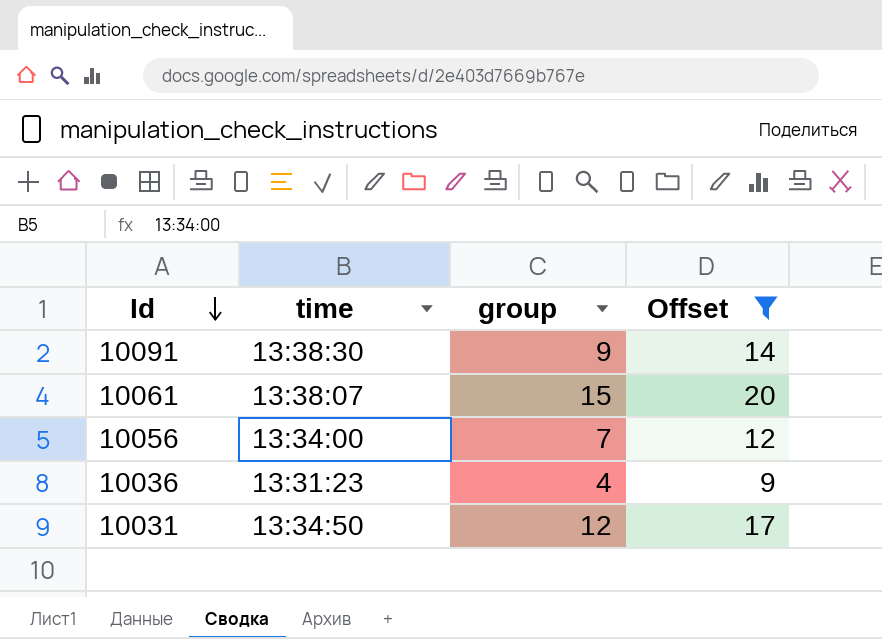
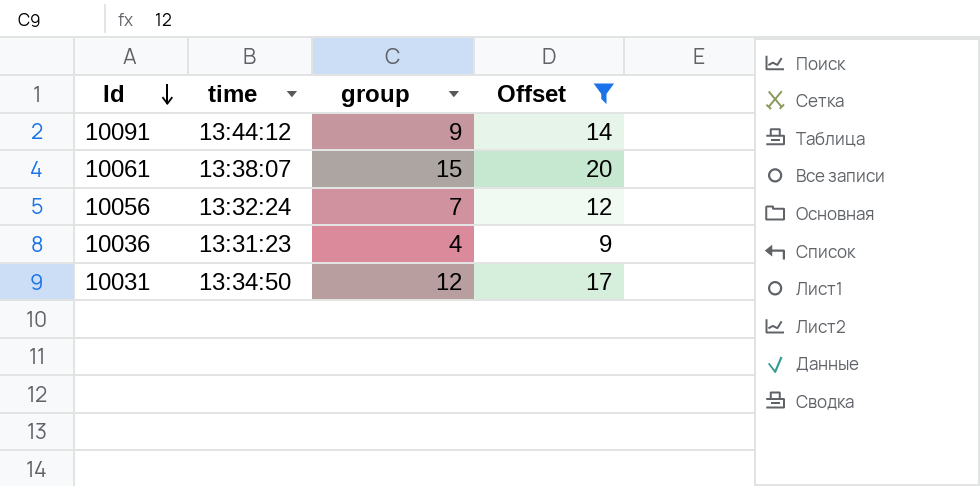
10091 | time: 13:38:30 -> 13:44:12
10056 | time: 13:34:00 -> 13:32:24

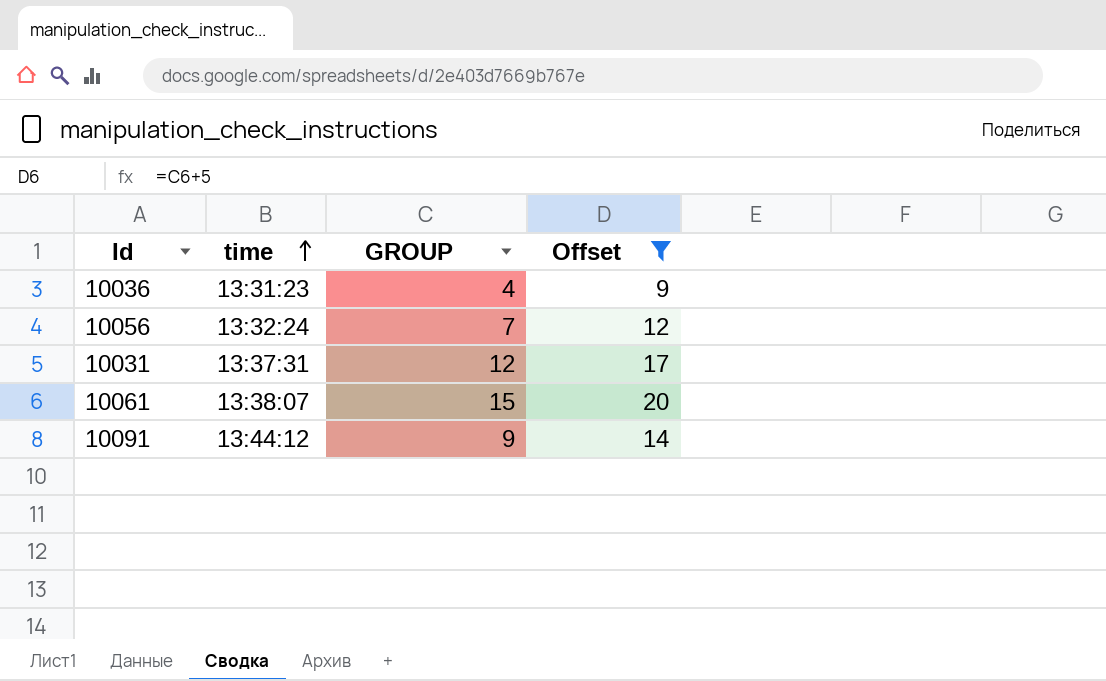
row order: Id descending -> time ascending
column name: group -> GROUP
10031 | time: 13:34:50 -> 13:37:31

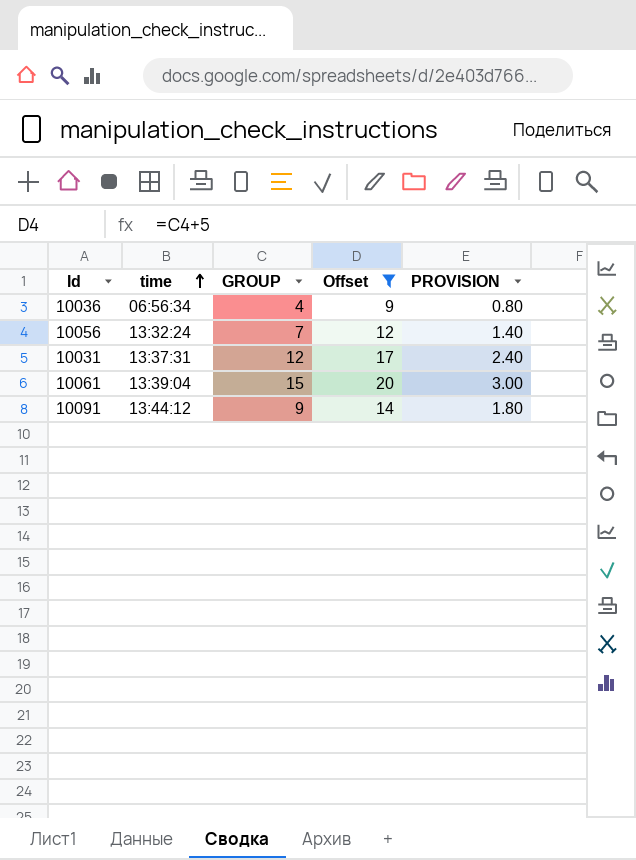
column PROVISION | formula: none -> [GROUP] * 0.2
10036 | time: 13:31:23 -> 06:56:34
10061 | time: 13:38:07 -> 13:39:04

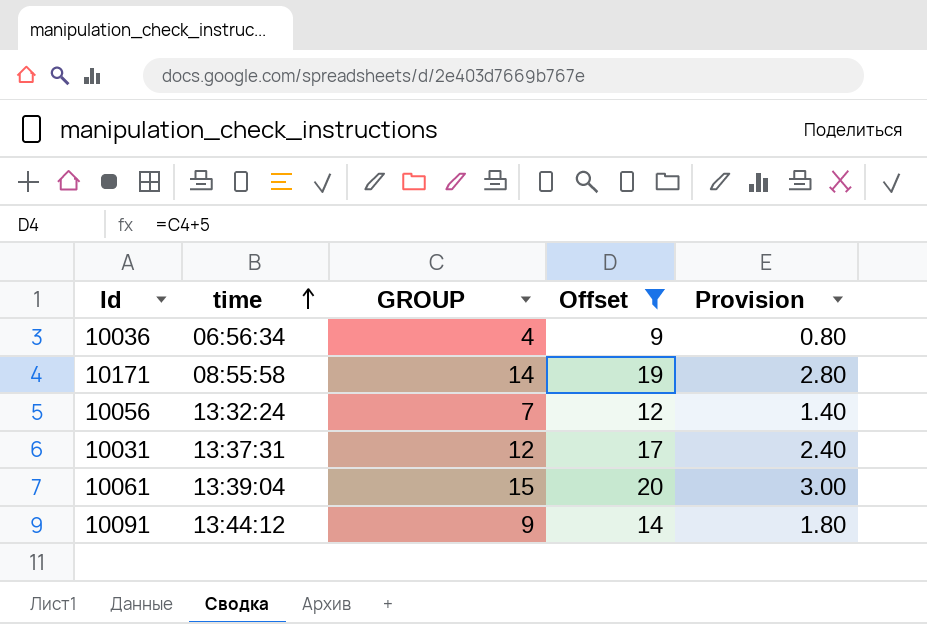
column name: PROVISION -> Provision
row 10171: none -> 08:55:58 | 14 | 19 | 2.80

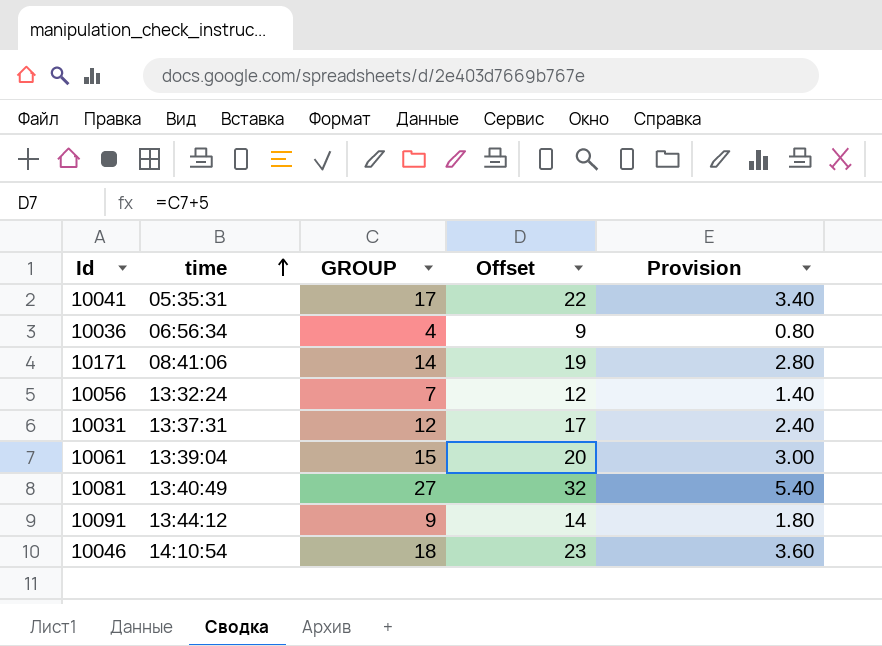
filter: Offset <= 20 -> none
10171 | time: 08:55:58 -> 08:41:06

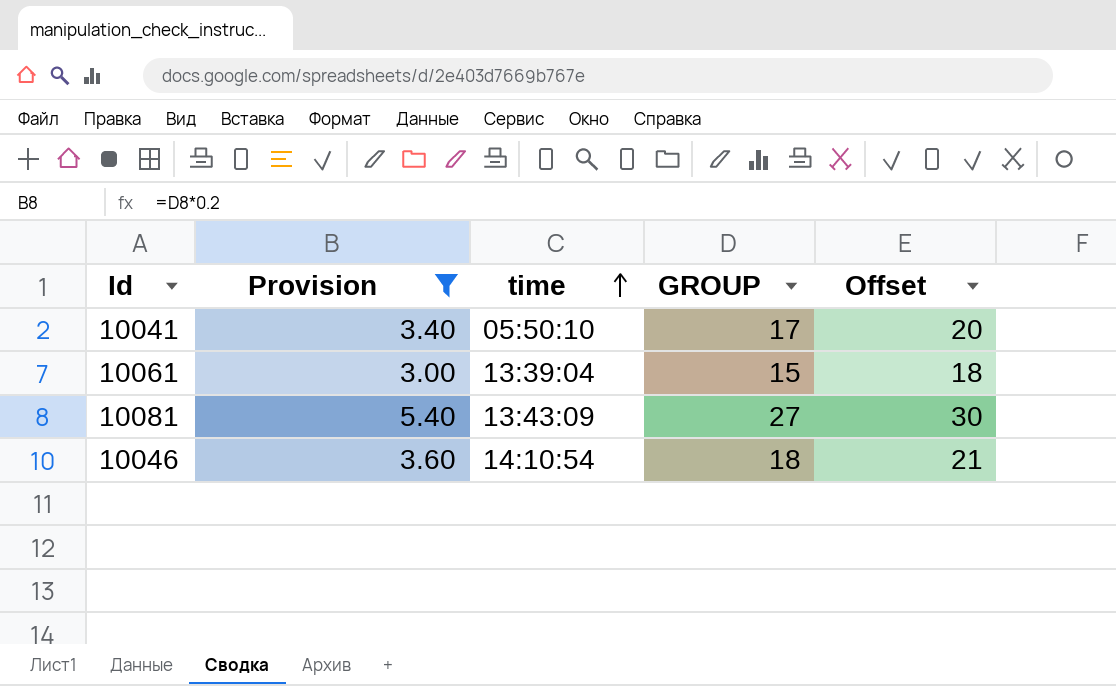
filter: none -> Provision >= 3.00
column Provision | position: 5 -> 2
column Offset | formula: [GROUP] + 5 -> [GROUP] + 3
10041 | time: 05:35:31 -> 05:50:10
10081 | time: 13:40:49 -> 13:43:09

